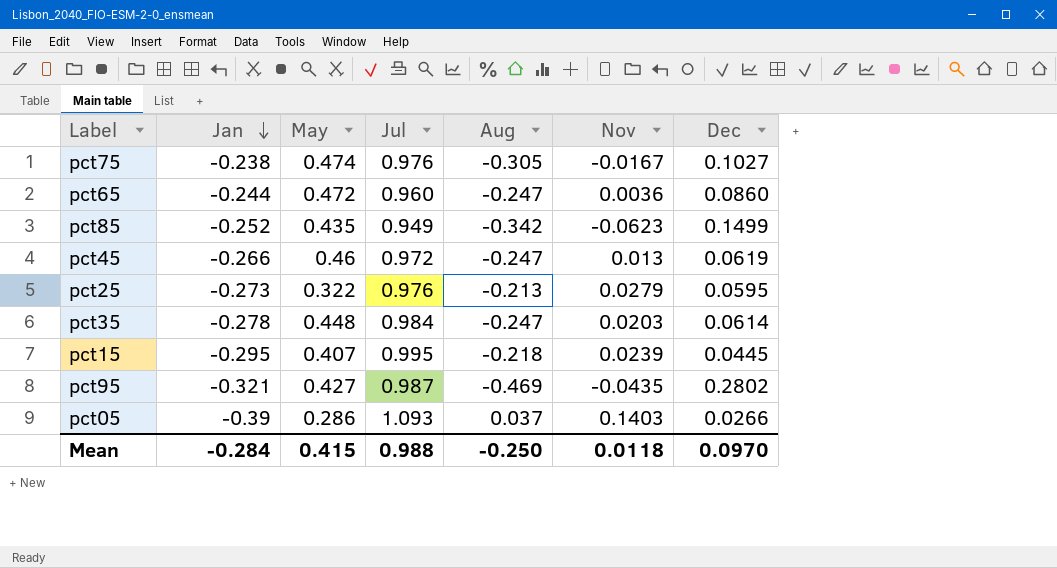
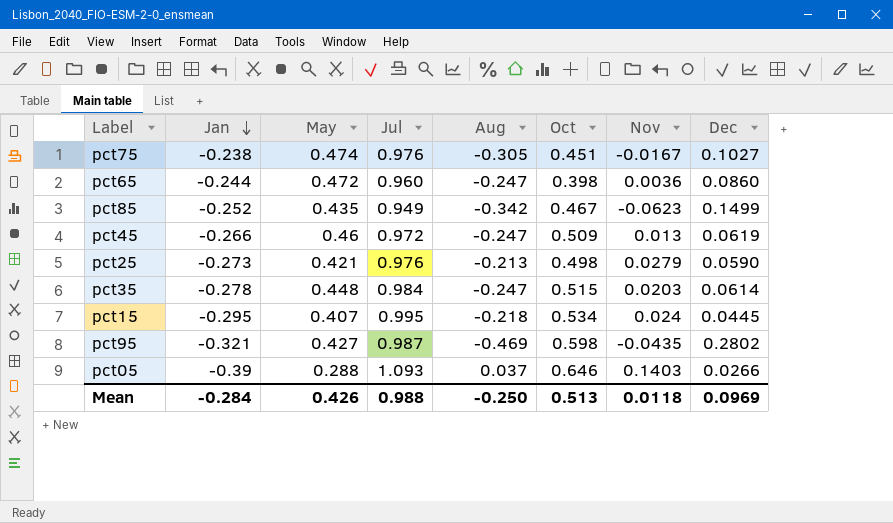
column Oct | position: none -> 6
pct25 | May: 0.322 -> 0.421
pct25 | Dec: 0.0595 -> 0.0590
pct15 | Nov: 0.0239 -> 0.024
pct05 | May: 0.286 -> 0.288
Mean | May: 0.415 -> 0.426
Mean | Dec: 0.0970 -> 0.0969

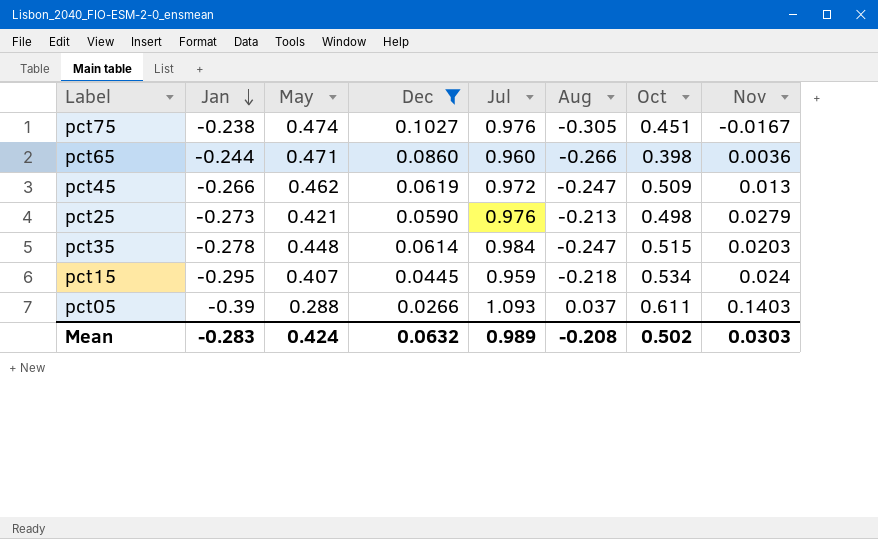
filter: none -> Dec <= 0.1027
column Dec | position: 8 -> 4
pct65 | May: 0.472 -> 0.471
pct65 | Aug: -0.247 -> -0.266
pct45 | May: 0.46 -> 0.462
pct15 | Jul: 0.995 -> 0.959
pct05 | Oct: 0.646 -> 0.611
Mean | Jan: -0.284 -> -0.283
Mean | May: 0.426 -> 0.424
Mean | Dec: 0.0969 -> 0.0632
Mean | Jul: 0.988 -> 0.989
Mean | Aug: -0.250 -> -0.208
Mean | Oct: 0.513 -> 0.502
Mean | Nov: 0.0118 -> 0.0303

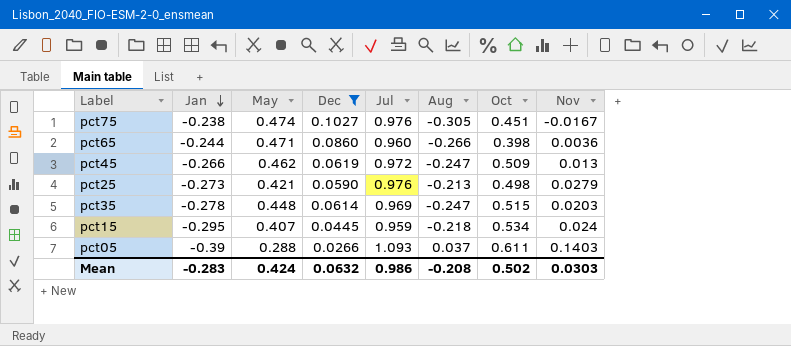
pct35 | Jul: 0.984 -> 0.969
Mean | Jul: 0.989 -> 0.986

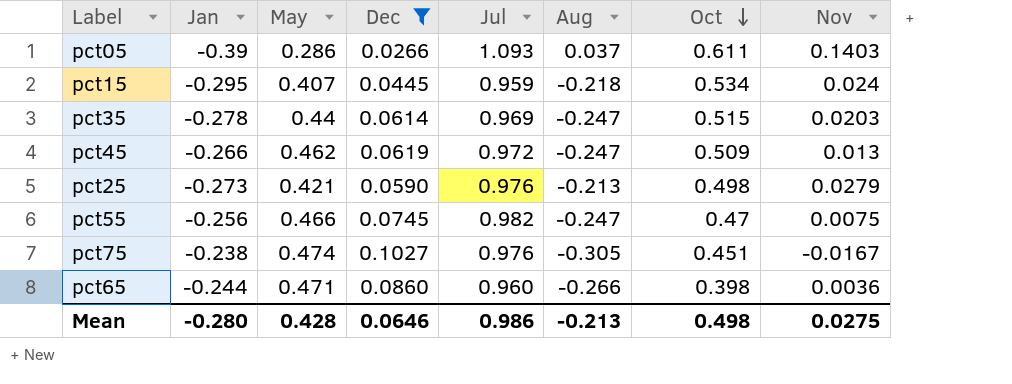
row order: Jan descending -> Oct descending
pct05 | May: 0.288 -> 0.286
pct35 | May: 0.448 -> 0.44
row pct55: none -> -0.256 | 0.466 | 0.0745 | 0.982 | -0.247 | 0.47 | 0.0075
Mean | Jan: -0.283 -> -0.280
Mean | May: 0.424 -> 0.428
Mean | Dec: 0.0632 -> 0.0646
Mean | Aug: -0.208 -> -0.213
Mean | Oct: 0.502 -> 0.498
Mean | Nov: 0.0303 -> 0.0275

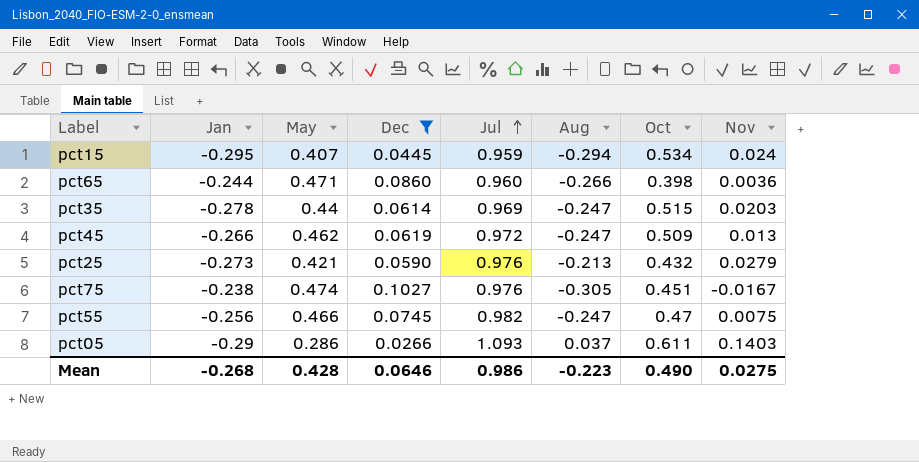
row order: Oct descending -> Jul ascending
pct15 | Aug: -0.218 -> -0.294
pct25 | Oct: 0.498 -> 0.432
pct05 | Jan: -0.39 -> -0.29
Mean | Jan: -0.280 -> -0.268
Mean | Aug: -0.213 -> -0.223
Mean | Oct: 0.498 -> 0.490

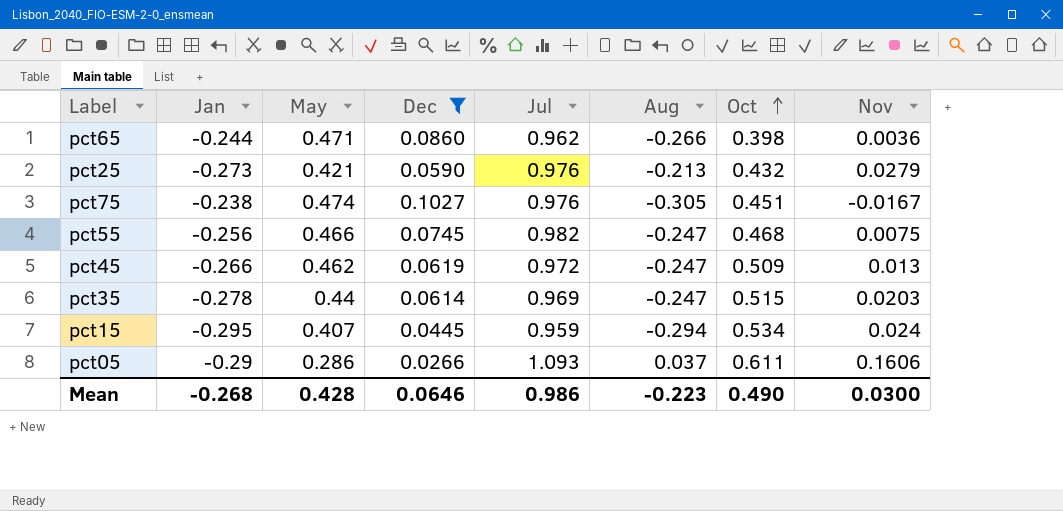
row order: Jul ascending -> Oct ascending
pct65 | Jul: 0.960 -> 0.962
pct55 | Oct: 0.47 -> 0.468
pct05 | Nov: 0.1403 -> 0.1606
Mean | Nov: 0.0275 -> 0.0300

